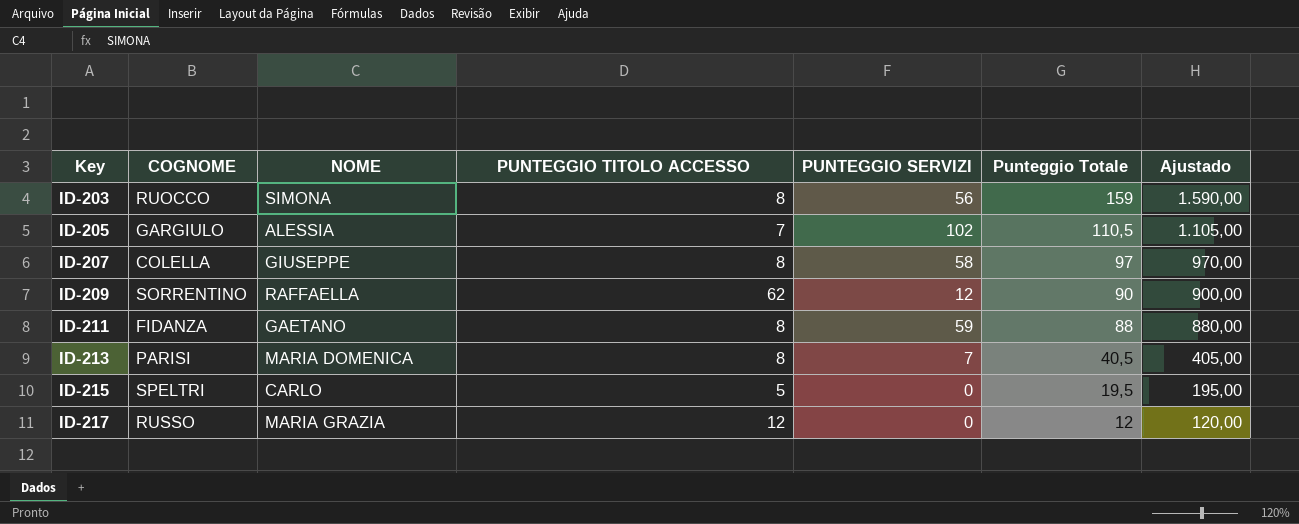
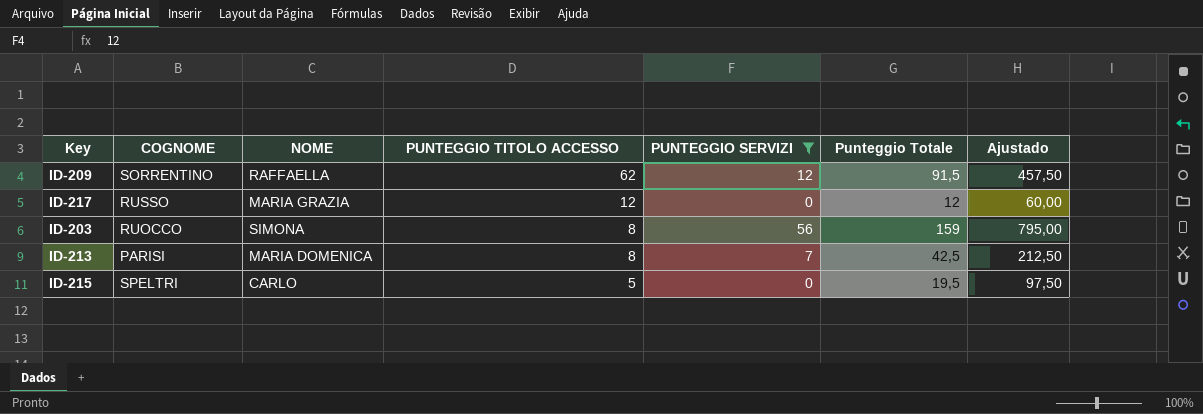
filter: none -> PUNTEGGIO SERVIZI <= 56
row order: Key ascending -> PUNTEGGIO TITOLO ACCESSO descending
column Ajustado | formula: [Punteggio Totale] * 10 -> [Punteggio Totale] * 5
ID-209 | Punteggio Totale: 90 -> 91,5
ID-213 | Punteggio Totale: 40,5 -> 42,5

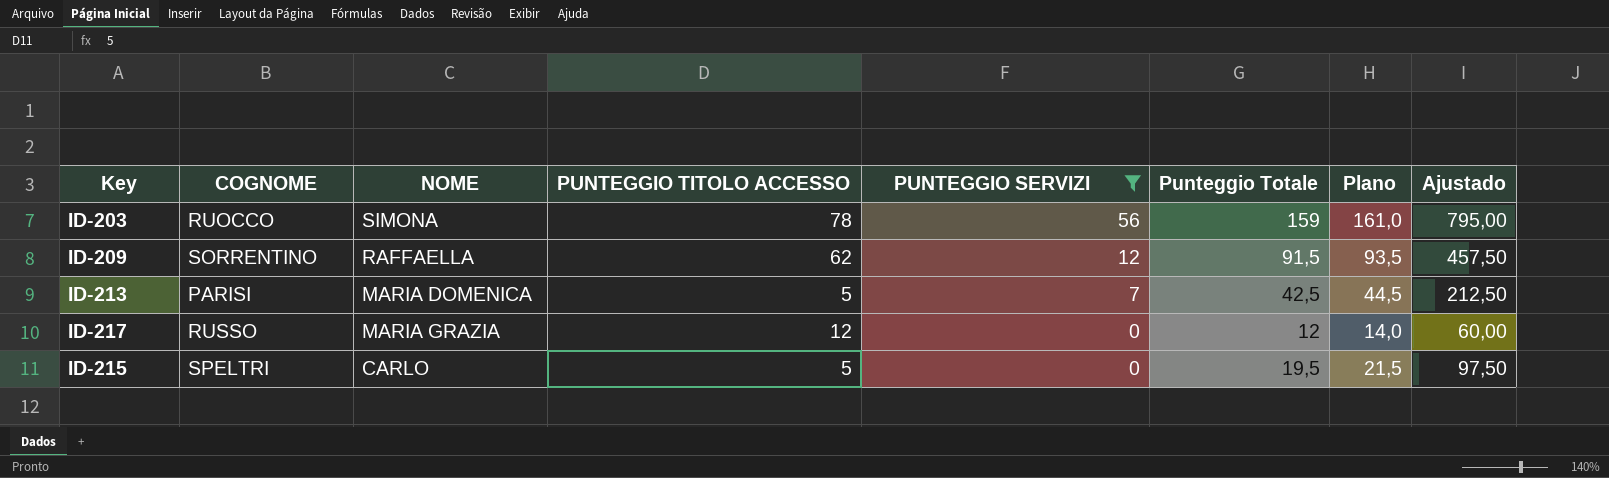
row order: PUNTEGGIO TITOLO ACCESSO descending -> PUNTEGGIO SERVIZI descending
column Plano | formula: none -> [Punteggio Totale] + 2
ID-203 | PUNTEGGIO TITOLO ACCESSO: 8 -> 78
ID-213 | PUNTEGGIO TITOLO ACCESSO: 8 -> 5

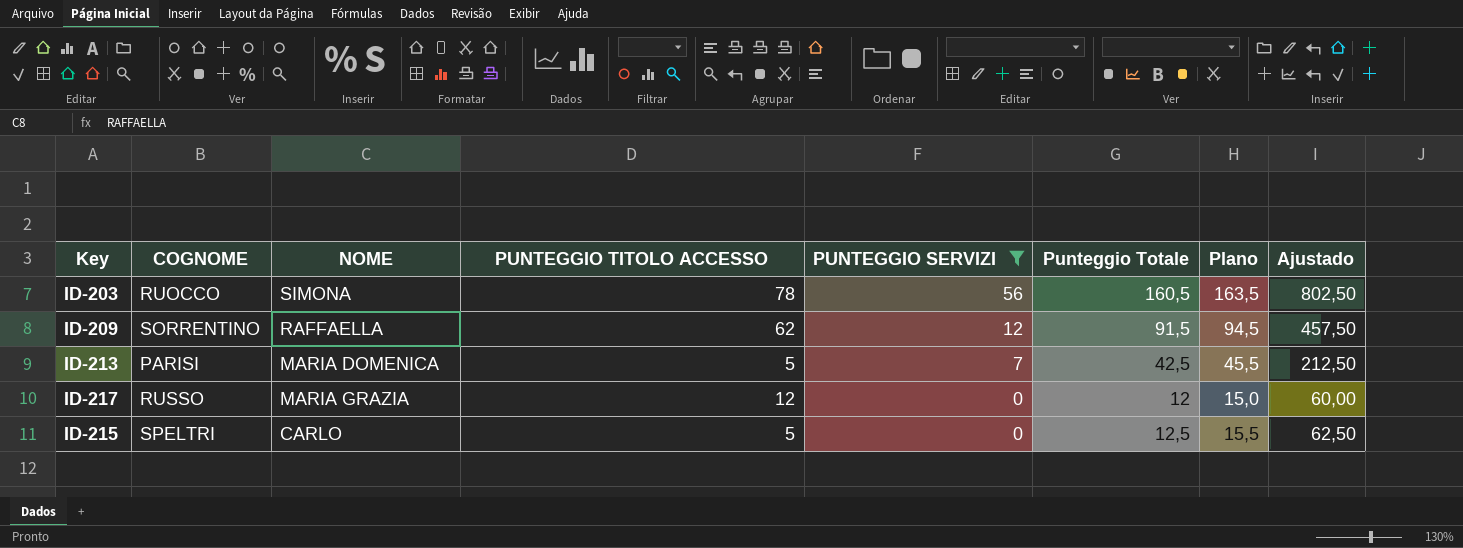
column Plano | formula: [Punteggio Totale] + 2 -> [Punteggio Totale] + 3
ID-203 | Punteggio Totale: 159 -> 160,5
ID-203 | Ajustado: 795,00 -> 802,50
ID-215 | Punteggio Totale: 19,5 -> 12,5
ID-215 | Ajustado: 97,50 -> 62,50

